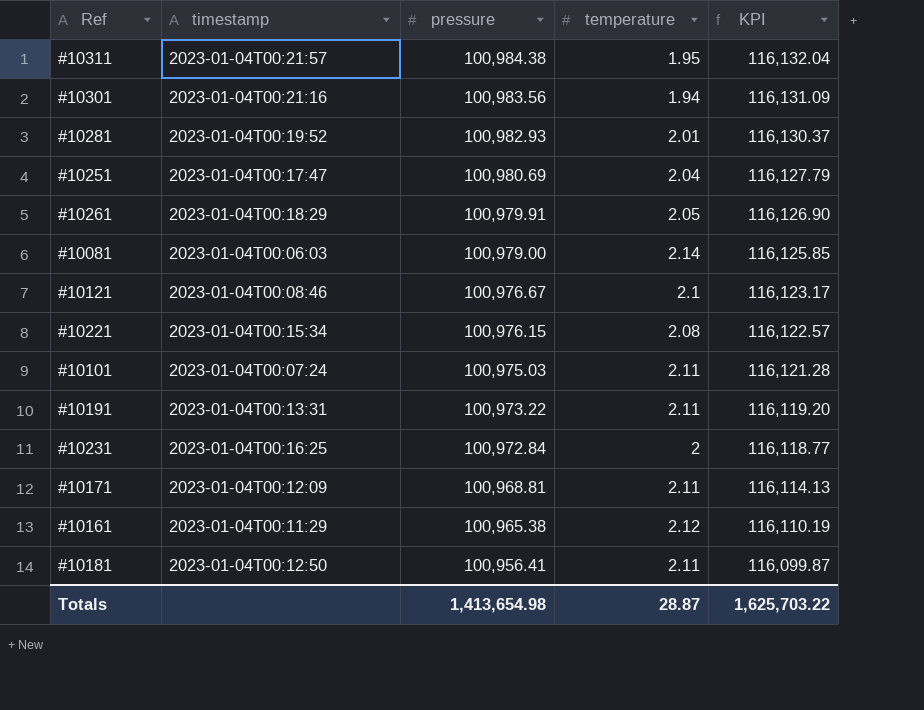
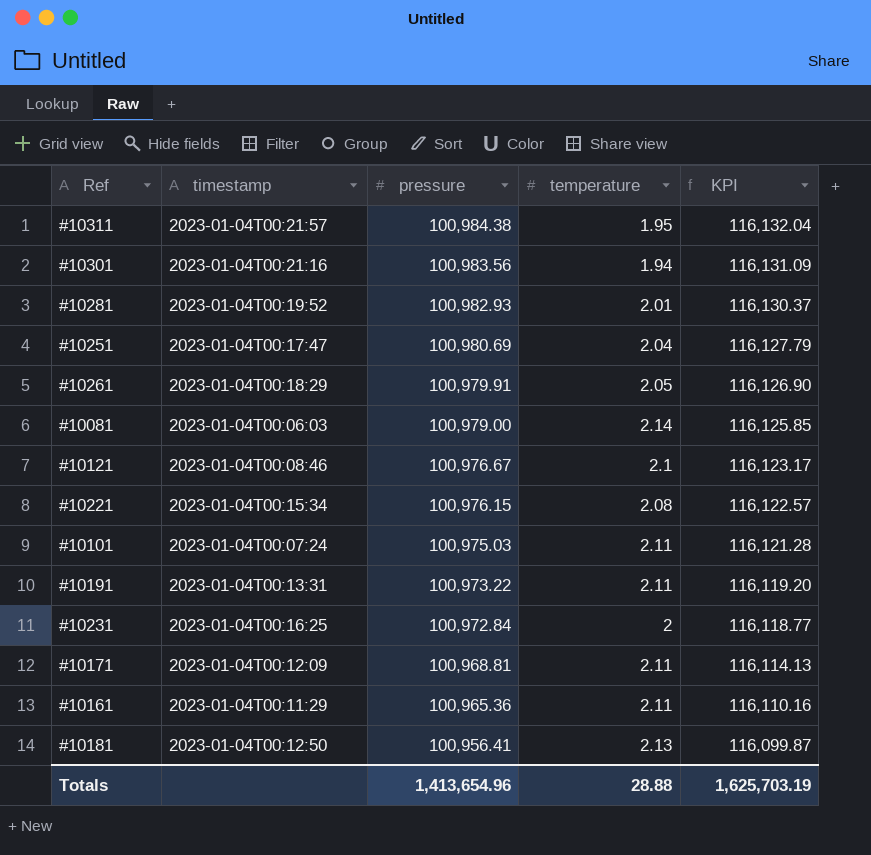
#10161 | pressure: 100,965.38 -> 100,965.36
#10161 | temperature: 2.12 -> 2.11
#10161 | KPI: 116,110.19 -> 116,110.16
#10181 | temperature: 2.11 -> 2.13
Totals | pressure: 1,413,654.98 -> 1,413,654.96
Totals | temperature: 28.87 -> 28.88
Totals | KPI: 1,625,703.22 -> 1,625,703.19

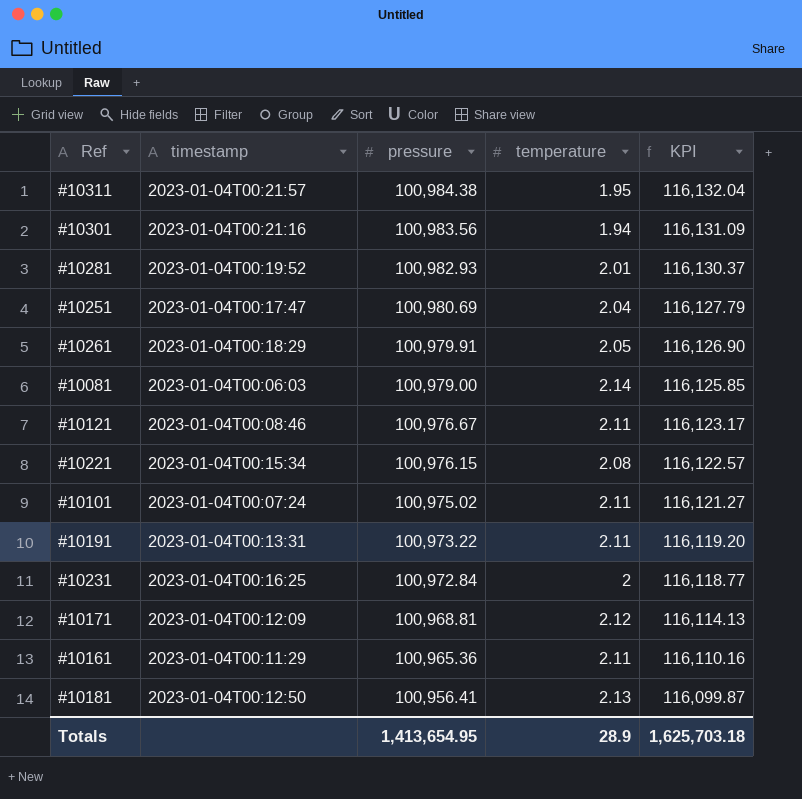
#10121 | temperature: 2.1 -> 2.11
#10101 | pressure: 100,975.03 -> 100,975.02
#10101 | KPI: 116,121.28 -> 116,121.27
#10171 | temperature: 2.11 -> 2.12
Totals | pressure: 1,413,654.96 -> 1,413,654.95
Totals | temperature: 28.88 -> 28.9
Totals | KPI: 1,625,703.19 -> 1,625,703.18

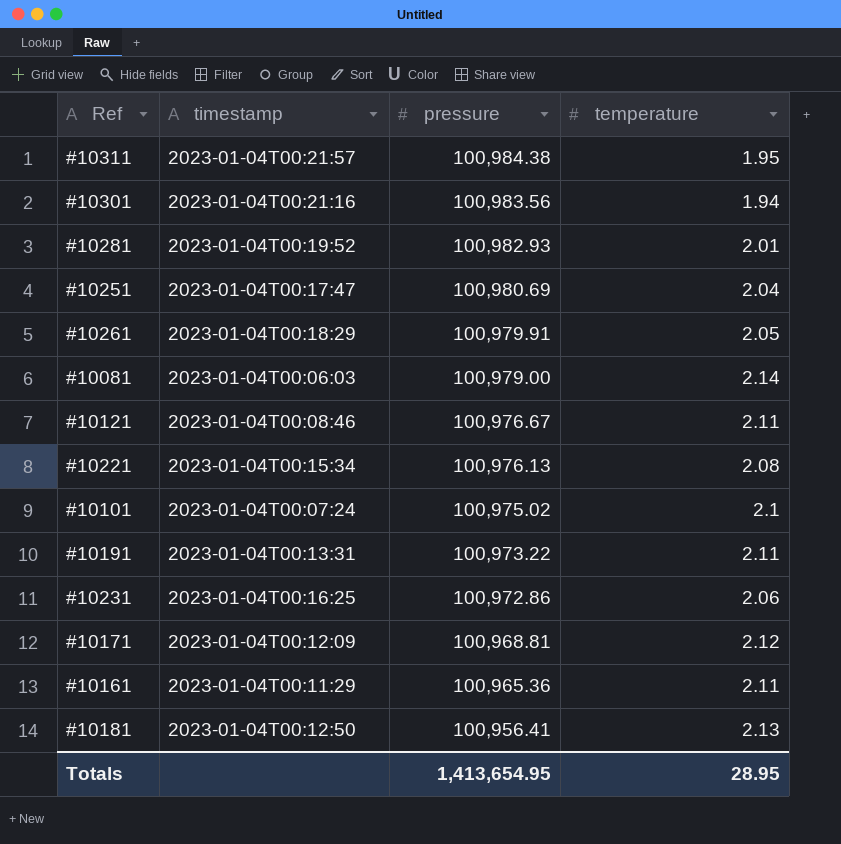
column KPI | formula: [pressure] * 1.15 -> none
#10221 | pressure: 100,976.15 -> 100,976.13
#10101 | temperature: 2.11 -> 2.1
#10231 | pressure: 100,972.84 -> 100,972.86
#10231 | temperature: 2 -> 2.06
Totals | temperature: 28.9 -> 28.95

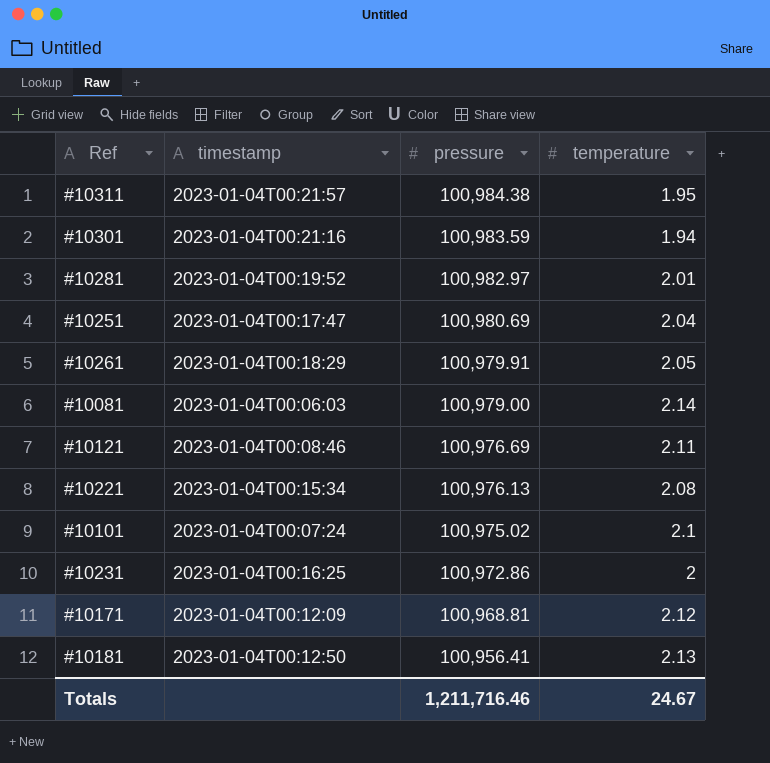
row #10191: 2023-01-04T00:13:31 | 100,973.22 | 2.11 -> none
row #10161: 2023-01-04T00:11:29 | 100,965.36 | 2.11 -> none
#10301 | pressure: 100,983.56 -> 100,983.59
#10281 | pressure: 100,982.93 -> 100,982.97
#10121 | pressure: 100,976.67 -> 100,976.69
#10231 | temperature: 2.06 -> 2
Totals | pressure: 1,413,654.95 -> 1,211,716.46
Totals | temperature: 28.95 -> 24.67

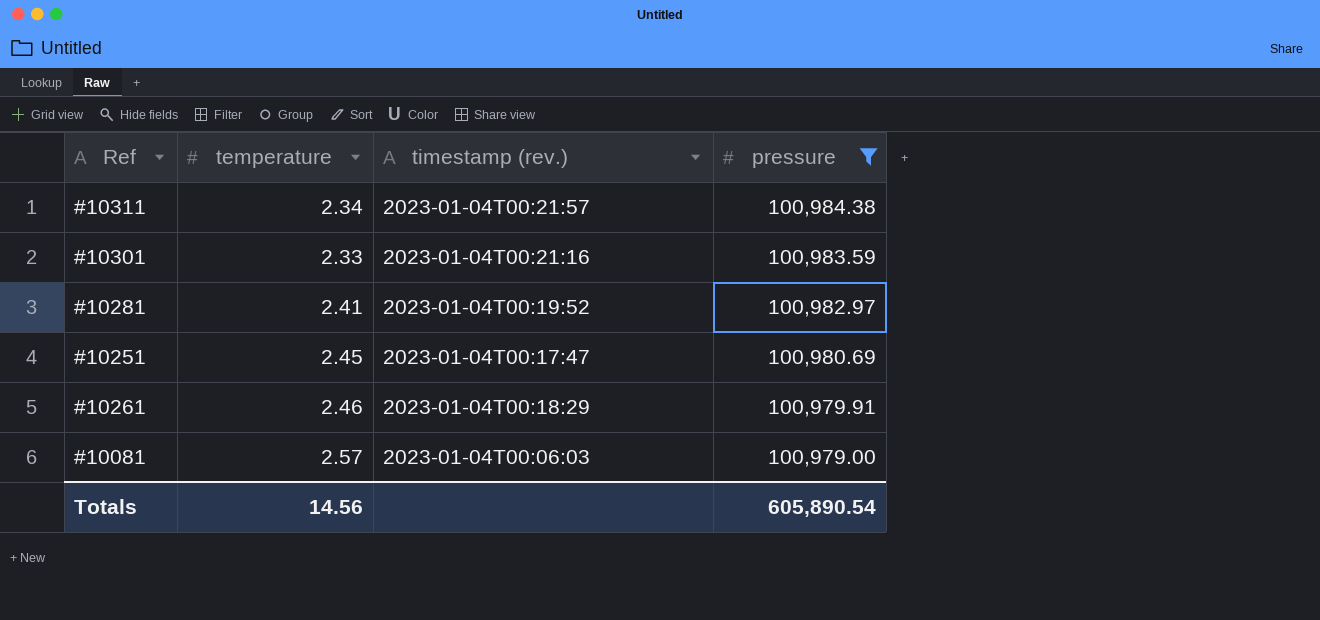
filter: none -> pressure >= 100,979.00
column temperature | position: 4 -> 2
column name: timestamp -> timestamp (rev.)
#10311 | temperature: 1.95 -> 2.34
#10301 | temperature: 1.94 -> 2.33
#10281 | temperature: 2.01 -> 2.41
#10251 | temperature: 2.04 -> 2.45
#10261 | temperature: 2.05 -> 2.46
#10081 | temperature: 2.14 -> 2.57
Totals | temperature: 24.67 -> 14.56
Totals | pressure: 1,211,716.46 -> 605,890.54

